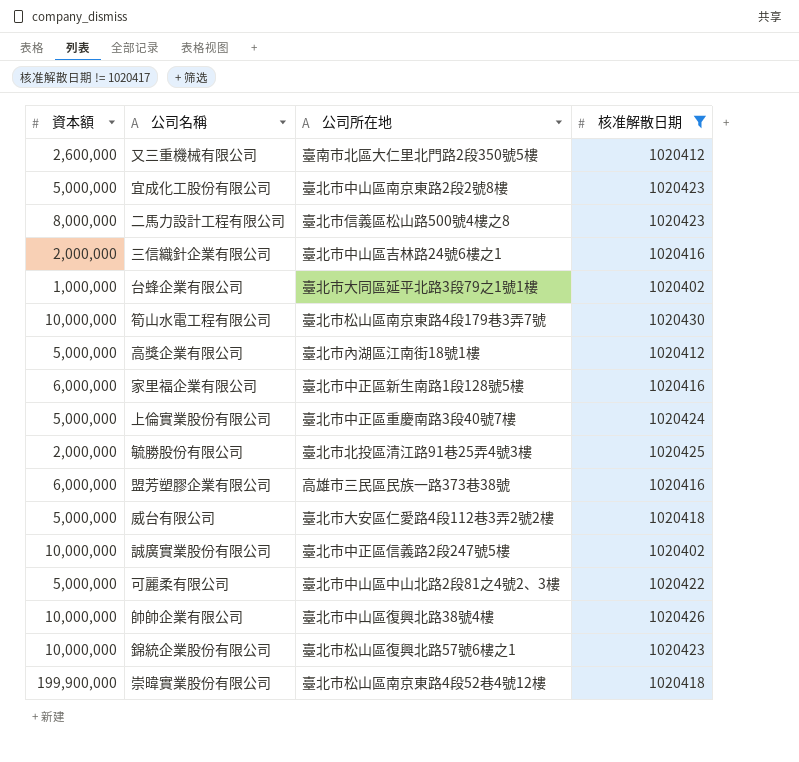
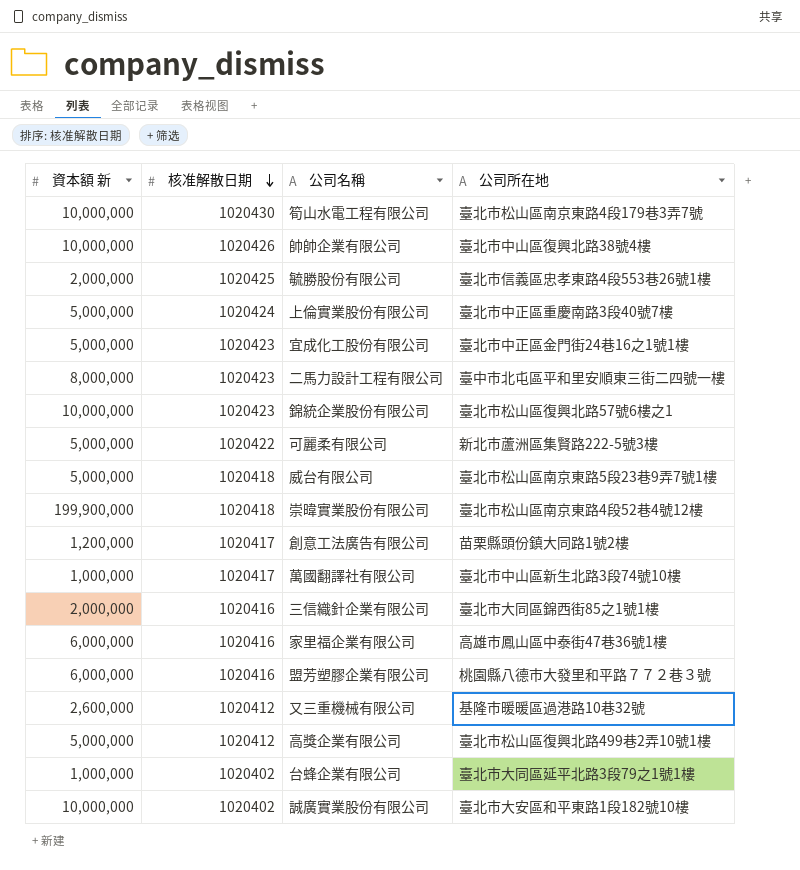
filter: 核准解散日期 != 1020417 -> none
row order: none -> 核准解散日期 descending
column name: 資本額 -> 資本額 新
column 核准解散日期 | position: 4 -> 2
毓勝股份有限公司 | 公司所在地: 臺北市北投區清江路91巷25弄4號3樓 -> 臺北市信義區忠孝東路4段553巷26號1樓
宜成化工股份有限公司 | 公司所在地: 臺北市中山區南京東路2段2號8樓 -> 臺北市中正區金門街24巷16之1號1樓
二馬力設計工程有限公司 | 公司所在地: 臺北市信義區松山路500號4樓之8 -> 臺中市北屯區平和里安順東三街二四號一樓
可麗柔有限公司 | 公司所在地: 臺北市中山區中山北路2段81之4號2、3樓 -> 新北市蘆洲區集賢路222-5號3樓
威台有限公司 | 公司所在地: 臺北市大安區仁愛路4段112巷3弄2號2樓 -> 臺北市松山區南京東路5段23巷9弄7號1樓
三信織針企業有限公司 | 公司所在地: 臺北市中山區吉林路24號6樓之1 -> 臺北市大同區錦西街85之1號1樓
家里福企業有限公司 | 公司所在地: 臺北市中正區新生南路1段128號5樓 -> 高雄市鳳山區中泰街47巷36號1樓
盟芳塑膠企業有限公司 | 公司所在地: 高雄市三民區民族一路373巷38號 -> 桃園縣八德市大發里和平路７７２巷３號
又三重機械有限公司 | 公司所在地: 臺南市北區大仁里北門路2段350號5樓 -> 基隆市暖暖區過港路10巷32號
高獎企業有限公司 | 公司所在地: 臺北市內湖區江南街18號1樓 -> 臺北市松山區復興北路499巷2弄10號1樓
誠廣實業股份有限公司 | 公司所在地: 臺北市中正區信義路2段247號5樓 -> 臺北市大安區和平東路1段182號10樓

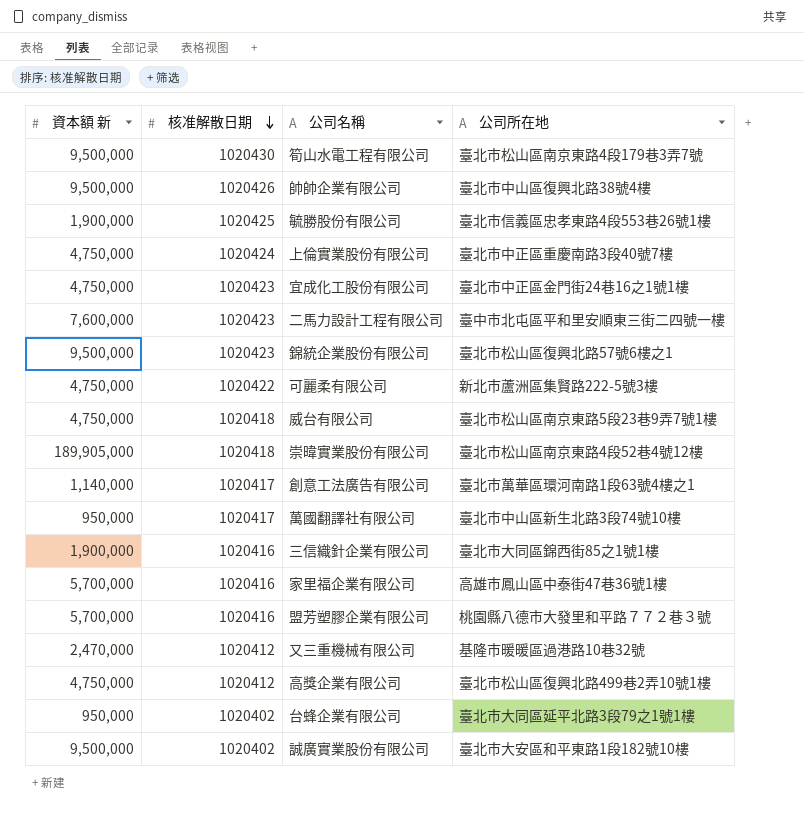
筍山水電工程有限公司 | 資本額 新: 10,000,000 -> 9,500,000
帥帥企業有限公司 | 資本額 新: 10,000,000 -> 9,500,000
毓勝股份有限公司 | 資本額 新: 2,000,000 -> 1,900,000
上倫實業股份有限公司 | 資本額 新: 5,000,000 -> 4,750,000
宜成化工股份有限公司 | 資本額 新: 5,000,000 -> 4,750,000
二馬力設計工程有限公司 | 資本額 新: 8,000,000 -> 7,600,000
錦統企業股份有限公司 | 資本額 新: 10,000,000 -> 9,500,000
可麗柔有限公司 | 資本額 新: 5,000,000 -> 4,750,000
威台有限公司 | 資本額 新: 5,000,000 -> 4,750,000
崇暐實業股份有限公司 | 資本額 新: 199,900,000 -> 189,905,000
創意工法廣告有限公司 | 資本額 新: 1,200,000 -> 1,140,000
創意工法廣告有限公司 | 公司所在地: 苗栗縣頭份鎮大同路1號2樓 -> 臺北市萬華區環河南路1段63號4樓之1
萬國翻譯社有限公司 | 資本額 新: 1,000,000 -> 950,000
三信織針企業有限公司 | 資本額 新: 2,000,000 -> 1,900,000
家里福企業有限公司 | 資本額 新: 6,000,000 -> 5,700,000
盟芳塑膠企業有限公司 | 資本額 新: 6,000,000 -> 5,700,000
又三重機械有限公司 | 資本額 新: 2,600,000 -> 2,470,000
高獎企業有限公司 | 資本額 新: 5,000,000 -> 4,750,000
台蜂企業有限公司 | 資本額 新: 1,000,000 -> 950,000
誠廣實業股份有限公司 | 資本額 新: 10,000,000 -> 9,500,000

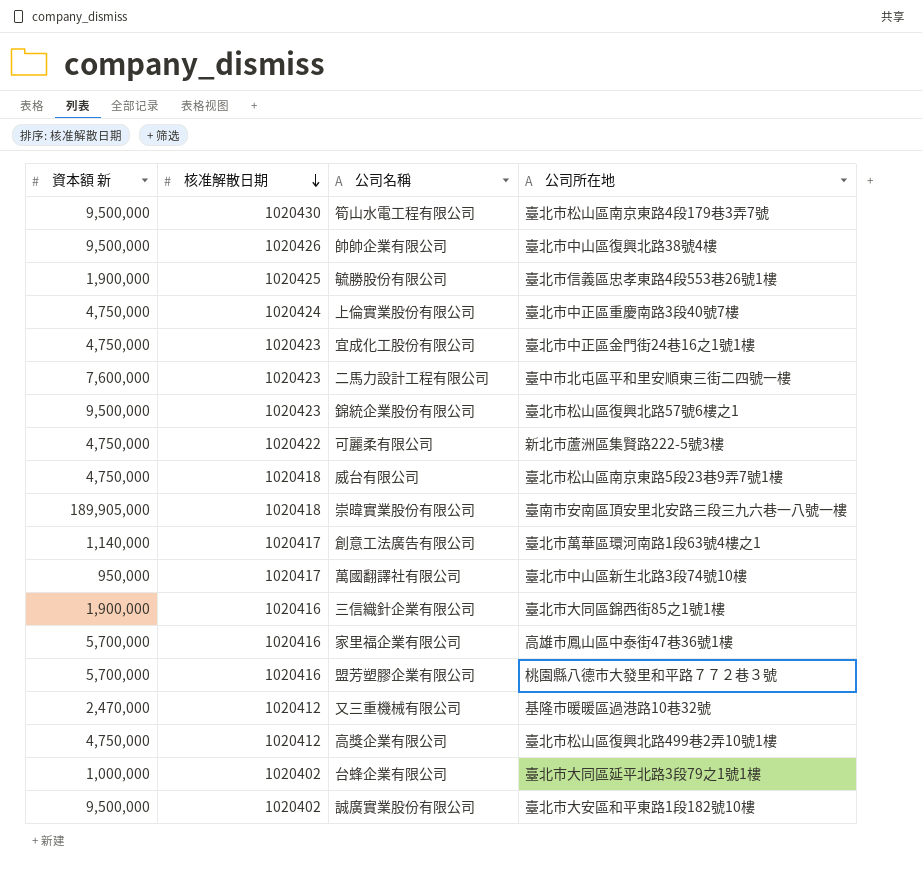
崇暐實業股份有限公司 | 公司所在地: 臺北市松山區南京東路4段52巷4號12樓 -> 臺南市安南區頂安里北安路三段三九六巷一八號一樓
台蜂企業有限公司 | 資本額 新: 950,000 -> 1,000,000

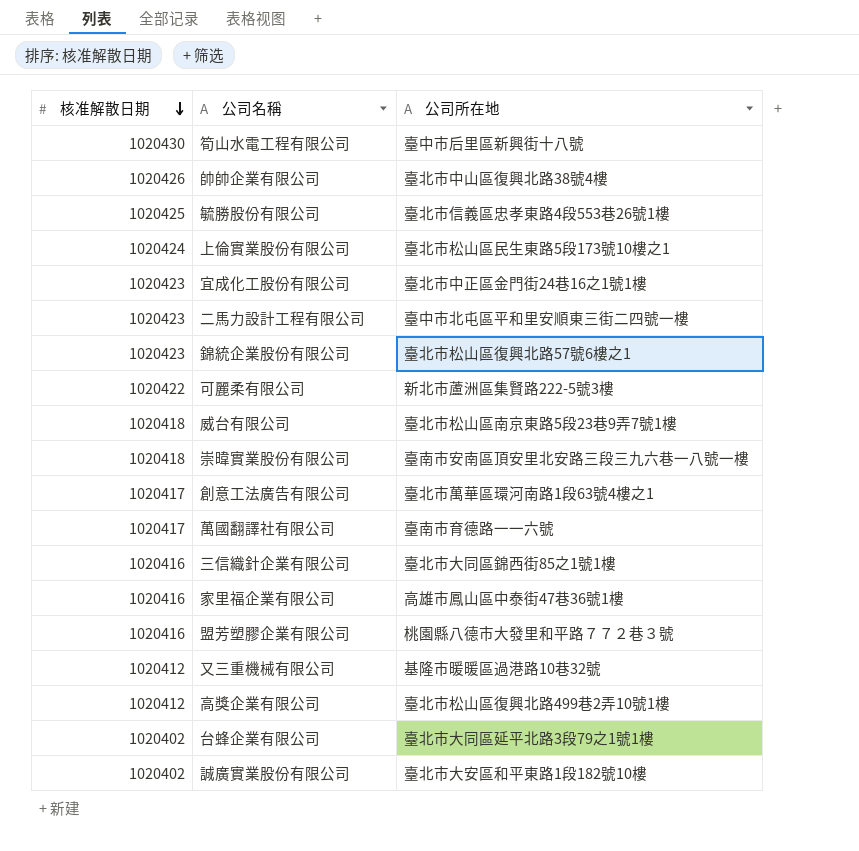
column 資本額 新 | position: 1 -> none
筍山水電工程有限公司 | 公司所在地: 臺北市松山區南京東路4段179巷3弄7號 -> 臺中市后里區新興街十八號
上倫實業股份有限公司 | 公司所在地: 臺北市中正區重慶南路3段40號7樓 -> 臺北市松山區民生東路5段173號10樓之1
萬國翻譯社有限公司 | 公司所在地: 臺北市中山區新生北路3段74號10樓 -> 臺南市育德路一一六號

